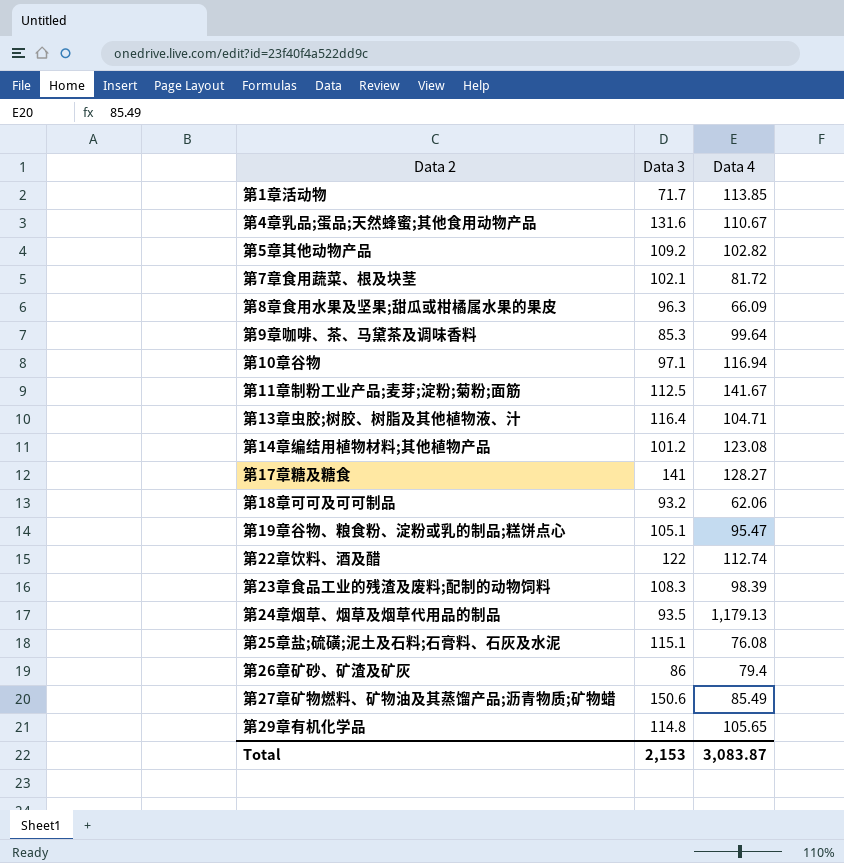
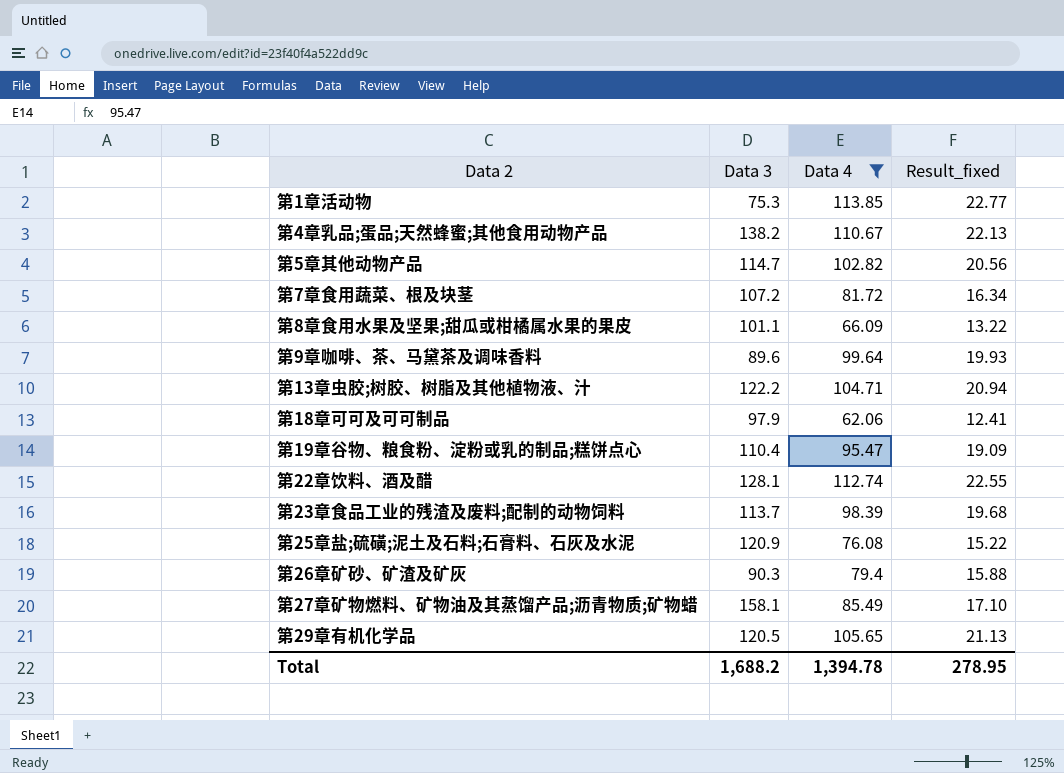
filter: none -> Data 4 <= 113.85
column Result_fixed | formula: none -> [Data 4] * 0.2
第1章活动物 | Data 3: 71.7 -> 75.3
第4章乳品;蛋品;天然蜂蜜;其他食用动物产品 | Data 3: 131.6 -> 138.2
第5章其他动物产品 | Data 3: 109.2 -> 114.7
第7章食用蔬菜、根及块茎 | Data 3: 102.1 -> 107.2
第8章食用水果及坚果;甜瓜或柑橘属水果的果皮 | Data 3: 96.3 -> 101.1
第9章咖啡、茶、马黛茶及调味香料 | Data 3: 85.3 -> 89.6
第13章虫胶;树胶、树脂及其他植物液、汁 | Data 3: 116.4 -> 122.2
第18章可可及可可制品 | Data 3: 93.2 -> 97.9
第19章谷物、粮食粉、淀粉或乳的制品;糕饼点心 | Data 3: 105.1 -> 110.4
第22章饮料、酒及醋 | Data 3: 122 -> 128.1
第23章食品工业的残渣及废料;配制的动物饲料 | Data 3: 108.3 -> 113.7
第25章盐;硫磺;泥土及石料;石膏料、石灰及水泥 | Data 3: 115.1 -> 120.9
第26章矿砂、矿渣及矿灰 | Data 3: 86 -> 90.3
第27章矿物燃料、矿物油及其蒸馏产品;沥青物质;矿物蜡 | Data 3: 150.6 -> 158.1
第29章有机化学品 | Data 3: 114.8 -> 120.5
Total | Data 3: 2,153 -> 1,688.2
Total | Data 4: 3,083.87 -> 1,394.78

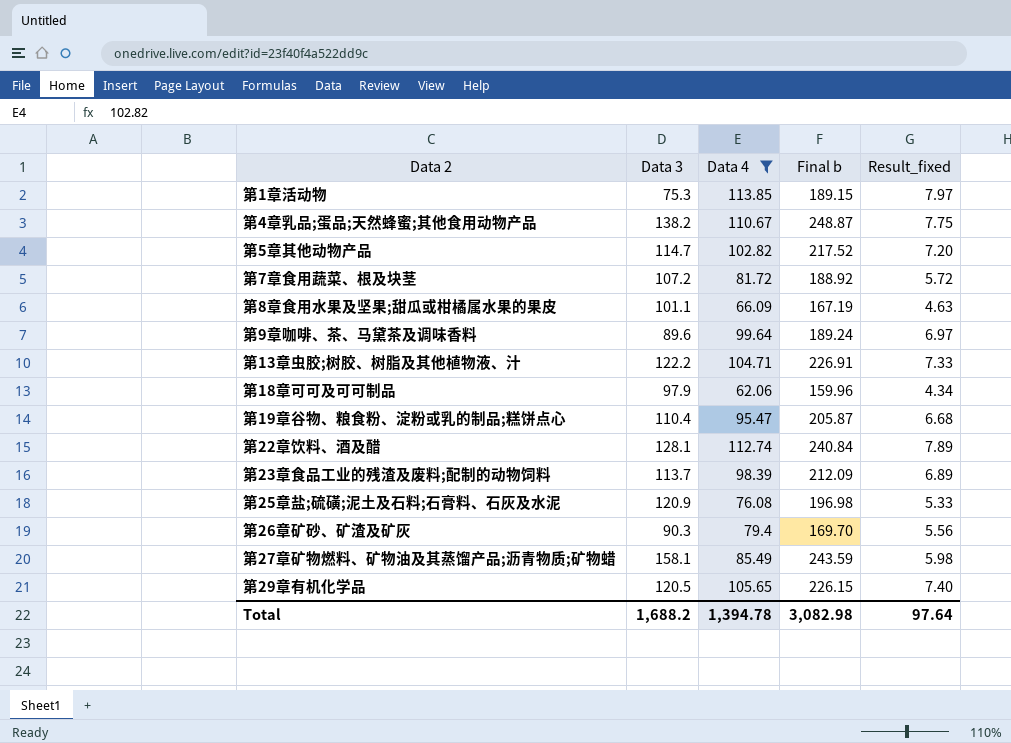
column Final b | formula: none -> [Data 3] + [Data 4]
column Result_fixed | formula: [Data 4] * 0.2 -> [Data 4] * 0.07
Total | Result_fixed: 278.95 -> 97.64

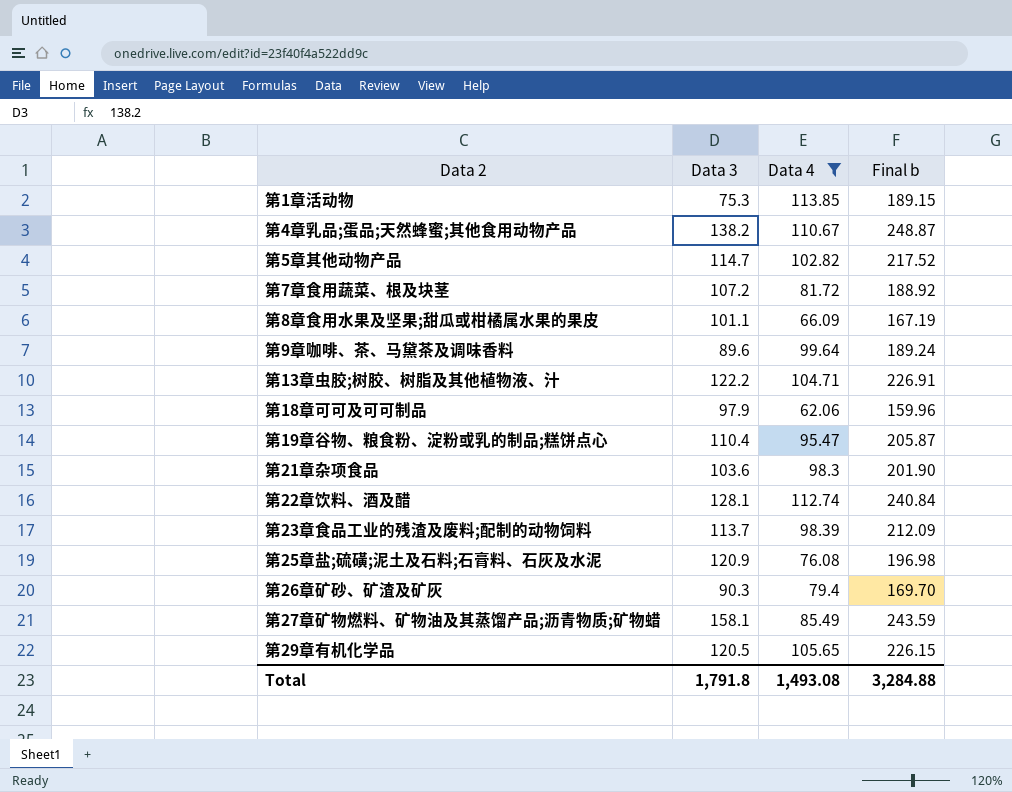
column Result_fixed | formula: [Data 4] * 0.07 -> none
row 第21章杂项食品: none -> 103.6 | 98.3 | 201.90
Total | Data 3: 1,688.2 -> 1,791.8
Total | Data 4: 1,394.78 -> 1,493.08
Total | Final b: 3,082.98 -> 3,284.88

